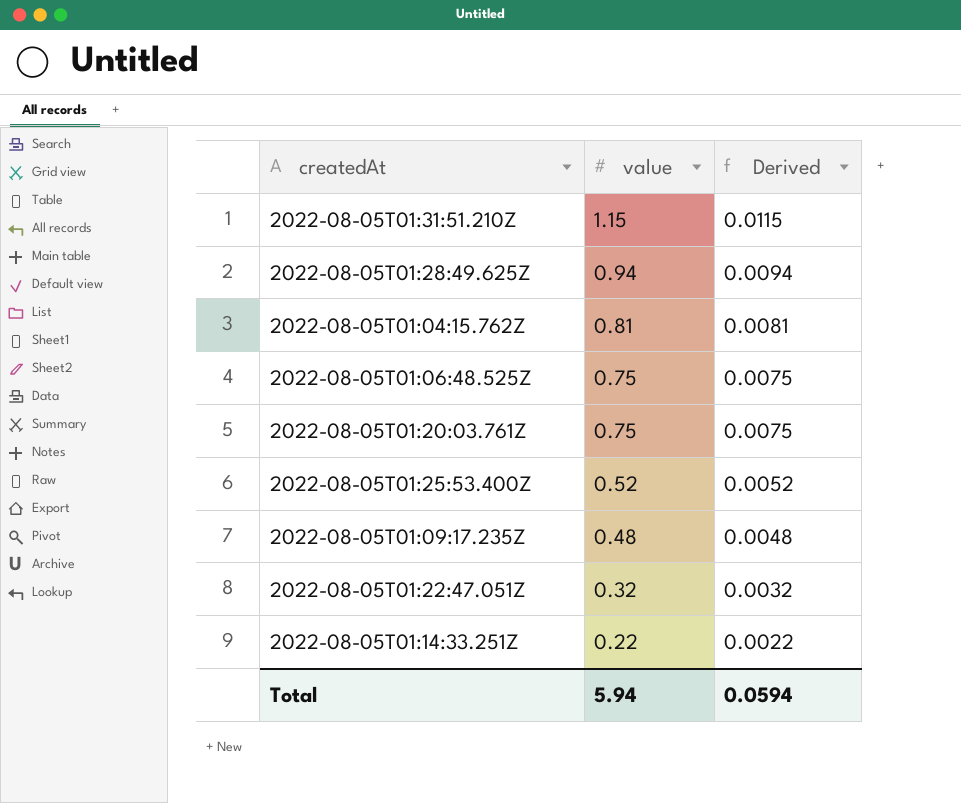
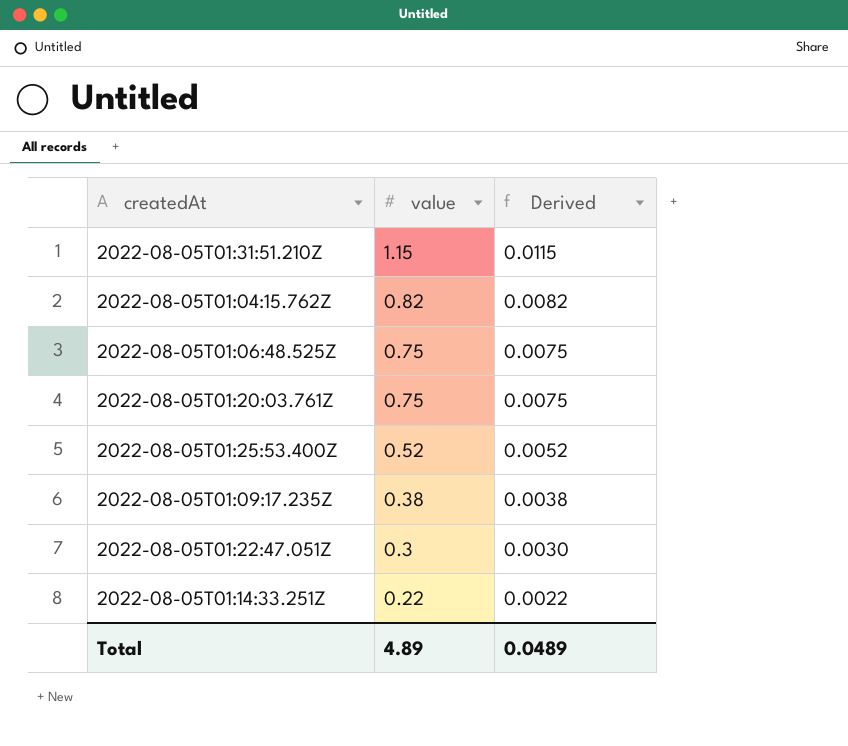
row 2022-08-05T01:28:49.625Z: 0.94 | 0.0094 -> none
2022-08-05T01:04:15.762Z | value: 0.81 -> 0.82
2022-08-05T01:04:15.762Z | Derived: 0.0081 -> 0.0082
2022-08-05T01:09:17.235Z | value: 0.48 -> 0.38
2022-08-05T01:09:17.235Z | Derived: 0.0048 -> 0.0038
2022-08-05T01:22:47.051Z | value: 0.32 -> 0.3
2022-08-05T01:22:47.051Z | Derived: 0.0032 -> 0.0030
Total | value: 5.94 -> 4.89
Total | Derived: 0.0594 -> 0.0489

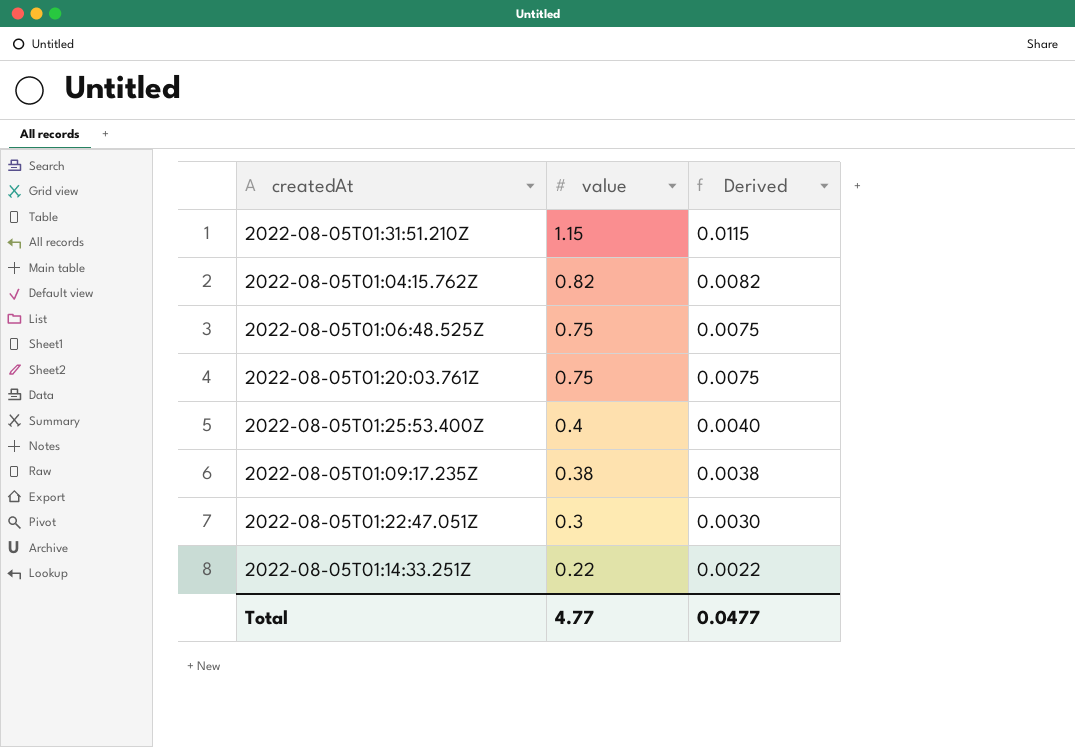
2022-08-05T01:25:53.400Z | value: 0.52 -> 0.4
2022-08-05T01:25:53.400Z | Derived: 0.0052 -> 0.0040
Total | value: 4.89 -> 4.77
Total | Derived: 0.0489 -> 0.0477

